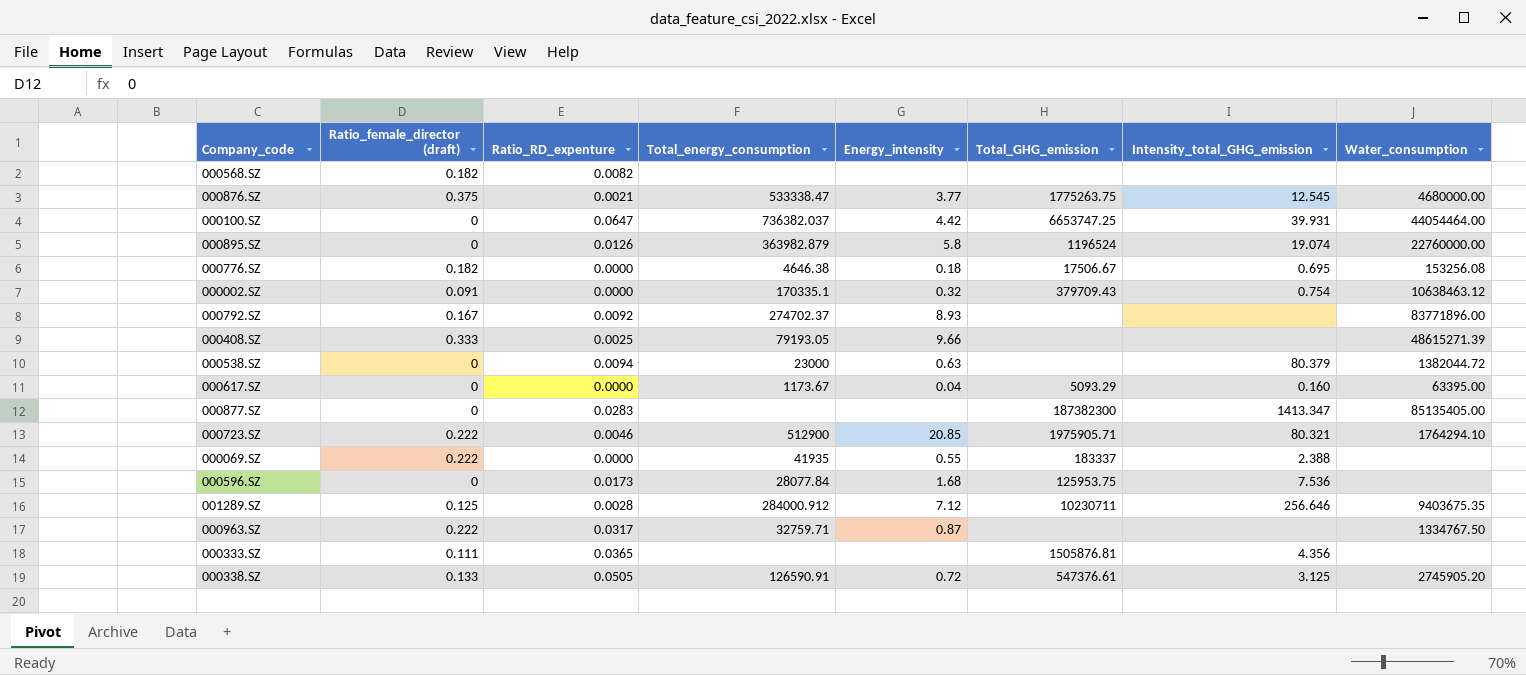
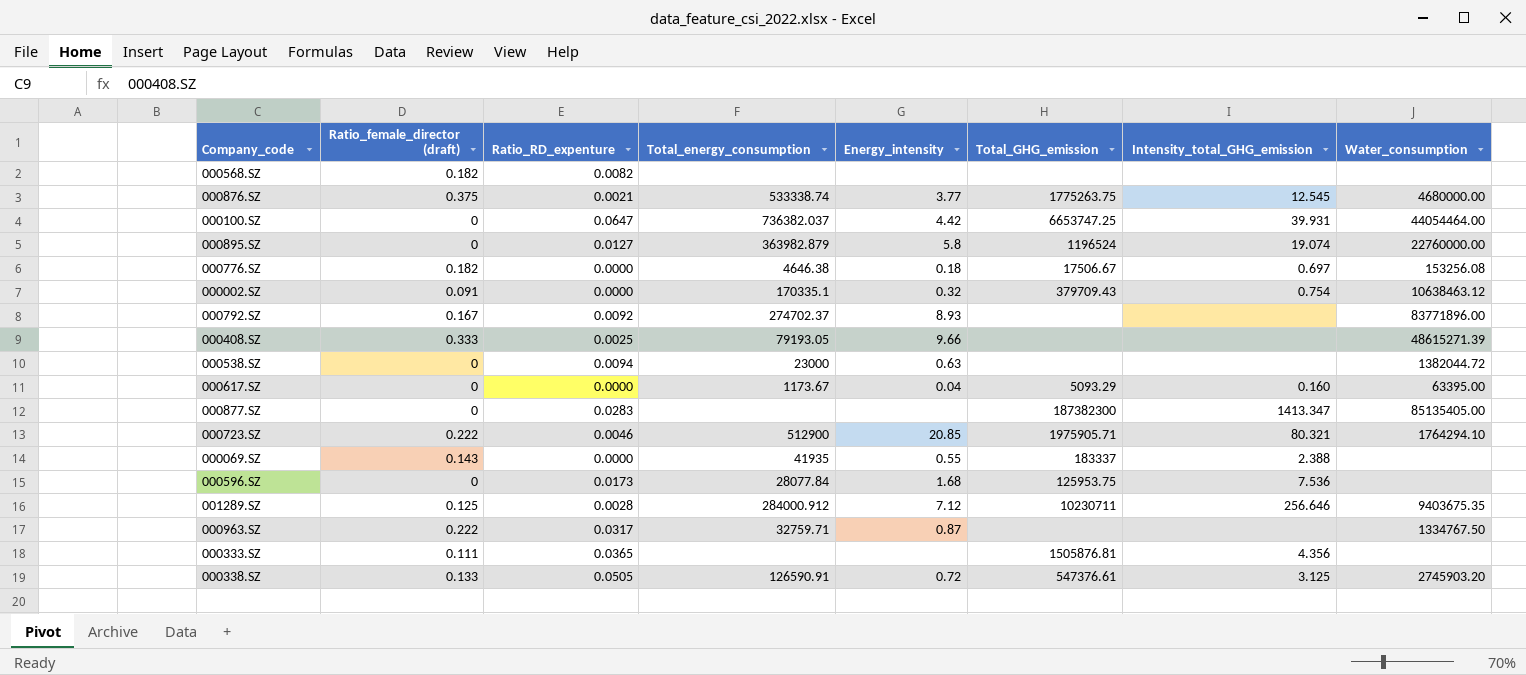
000876.SZ | Total_energy_consumption: 533338.47 -> 533338.74
000895.SZ | Ratio_RD_expenture: 0.0126 -> 0.0127
000776.SZ | Intensity_total_GHG_emission: 0.695 -> 0.697
000538.SZ | Intensity_total_GHG_emission: 80.379 -> none
000069.SZ | Ratio_female_director (draft): 0.222 -> 0.143
000338.SZ | Water_consumption: 2745905.20 -> 2745903.20

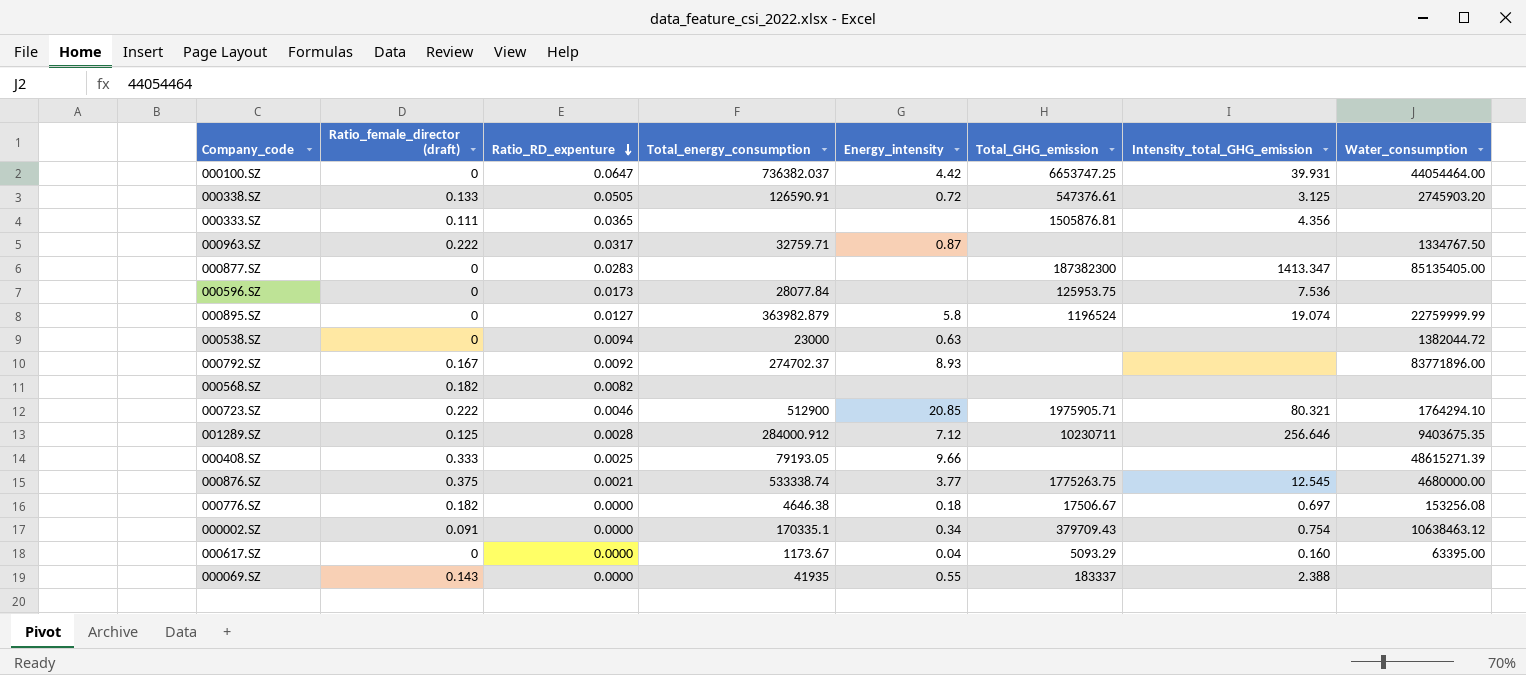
row order: none -> Ratio_RD_expenture descending
000596.SZ | Energy_intensity: 1.68 -> none
000895.SZ | Water_consumption: 22760000.00 -> 22759999.99
000002.SZ | Energy_intensity: 0.32 -> 0.34

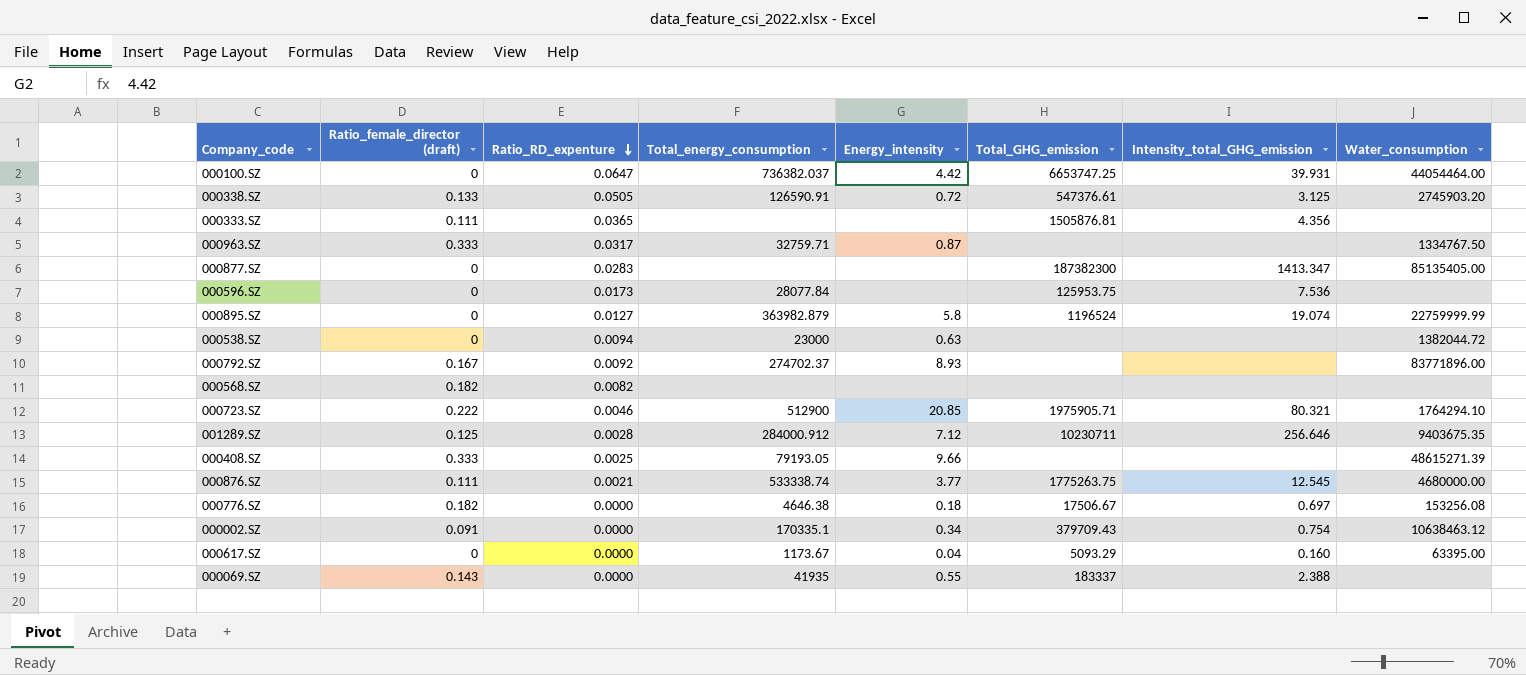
000963.SZ | Ratio_female_director (draft): 0.222 -> 0.333
000876.SZ | Ratio_female_director (draft): 0.375 -> 0.111

